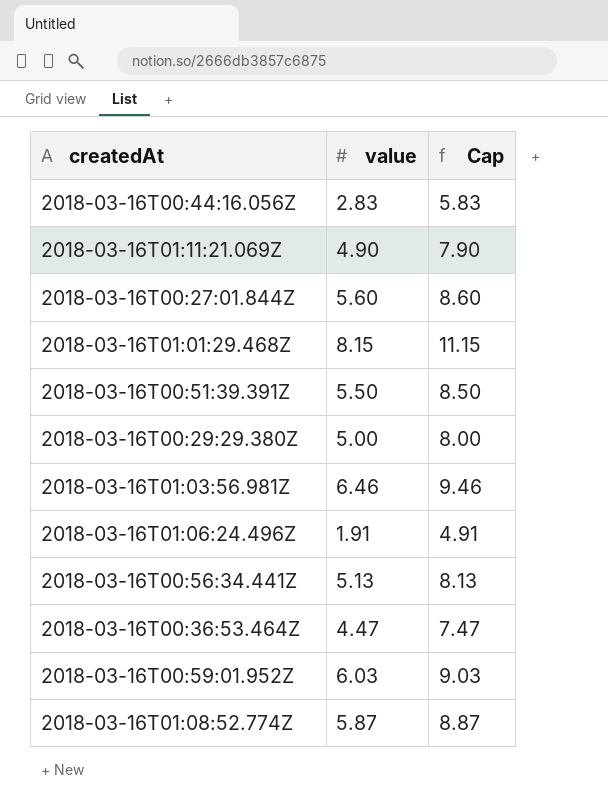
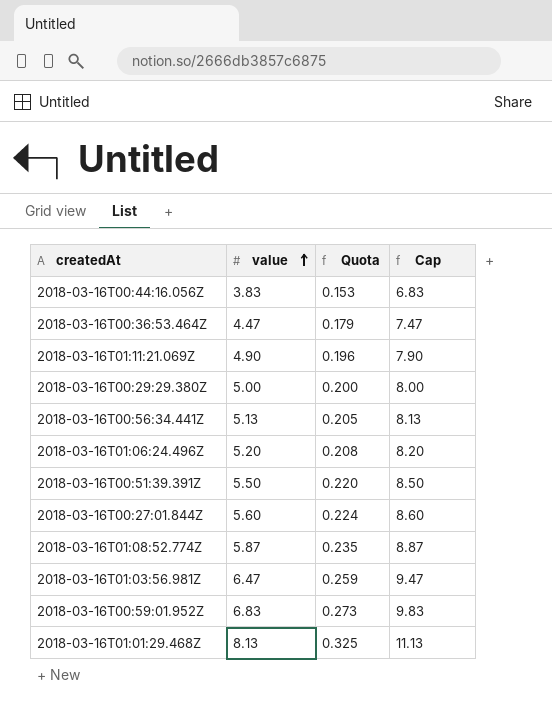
row order: none -> value ascending
column Quota | formula: none -> [value] * 0.04
2018-03-16T00:44:16.056Z | value: 2.83 -> 3.83
2018-03-16T00:44:16.056Z | Cap: 5.83 -> 6.83
2018-03-16T01:06:24.496Z | value: 1.91 -> 5.20
2018-03-16T01:06:24.496Z | Cap: 4.91 -> 8.20
2018-03-16T01:03:56.981Z | value: 6.46 -> 6.47
2018-03-16T01:03:56.981Z | Cap: 9.46 -> 9.47
2018-03-16T00:59:01.952Z | value: 6.03 -> 6.83
2018-03-16T00:59:01.952Z | Cap: 9.03 -> 9.83
2018-03-16T01:01:29.468Z | value: 8.15 -> 8.13
2018-03-16T01:01:29.468Z | Cap: 11.15 -> 11.13

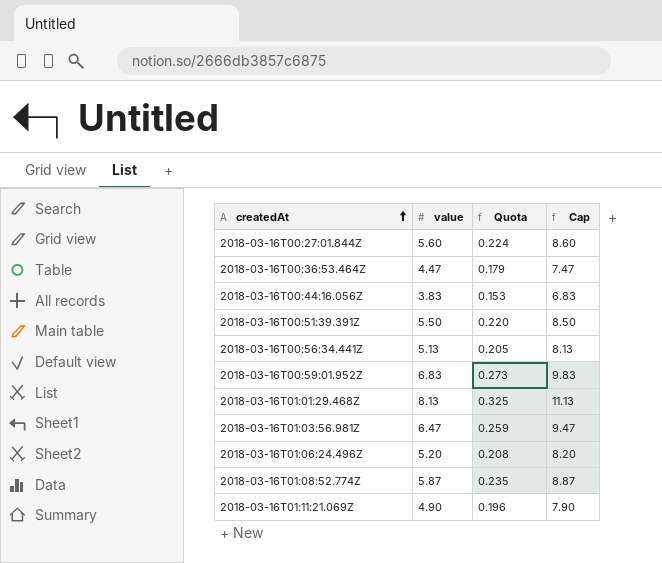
row order: value ascending -> createdAt ascending
row 2018-03-16T00:29:29.380Z: 5.00 | 0.200 | 8.00 -> none

